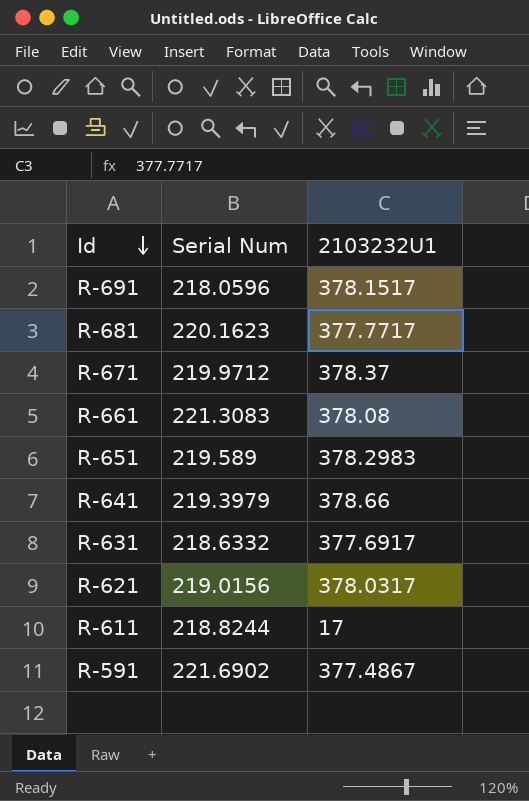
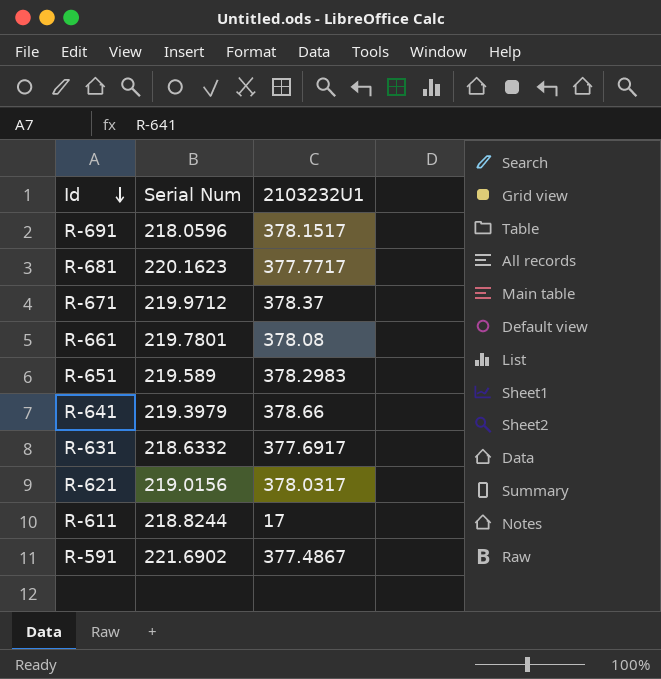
R-661 | Serial Num: 221.3083 -> 219.7801

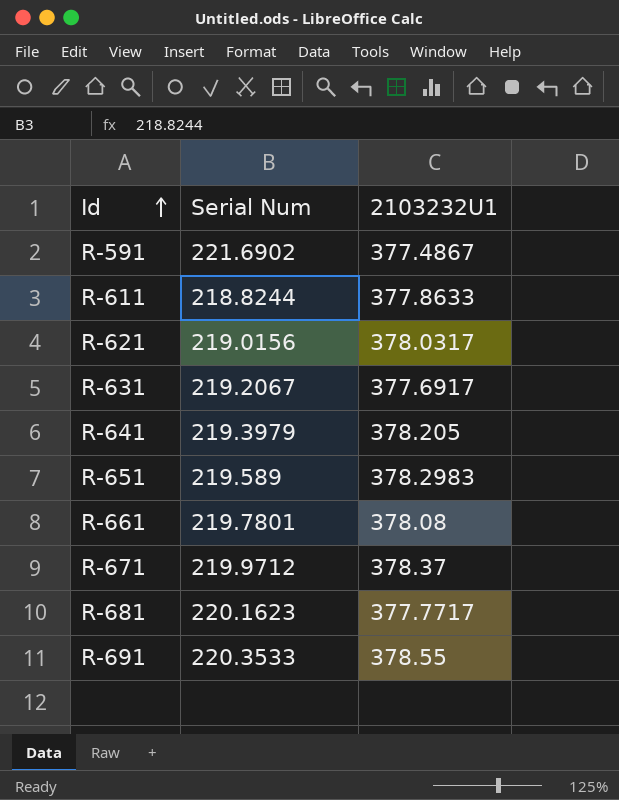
row order: Id descending -> Id ascending
R-611 | 2103232U1: 17 -> 377.8633
R-631 | Serial Num: 218.6332 -> 219.2067
R-641 | 2103232U1: 378.66 -> 378.205
R-691 | Serial Num: 218.0596 -> 220.3533
R-691 | 2103232U1: 378.1517 -> 378.55

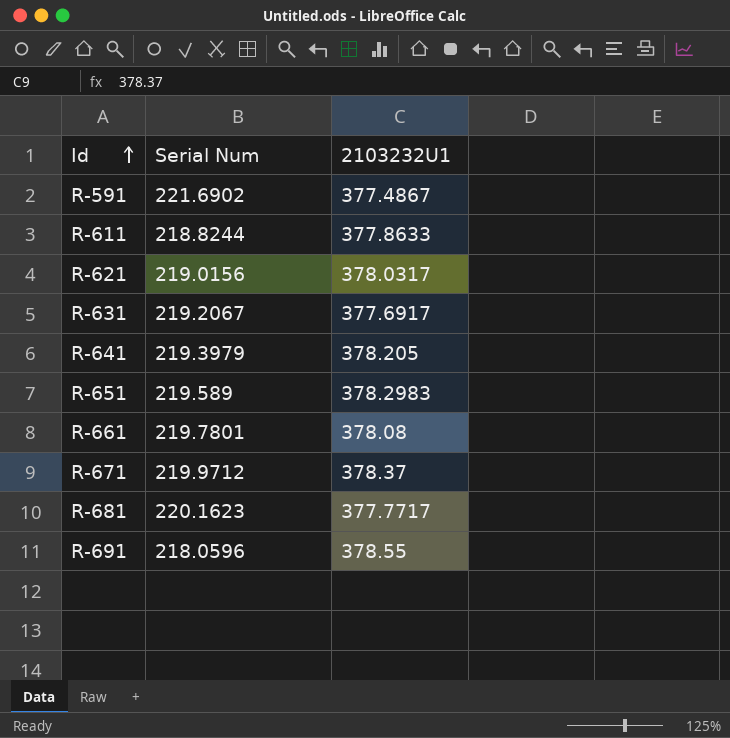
R-691 | Serial Num: 220.3533 -> 218.0596

